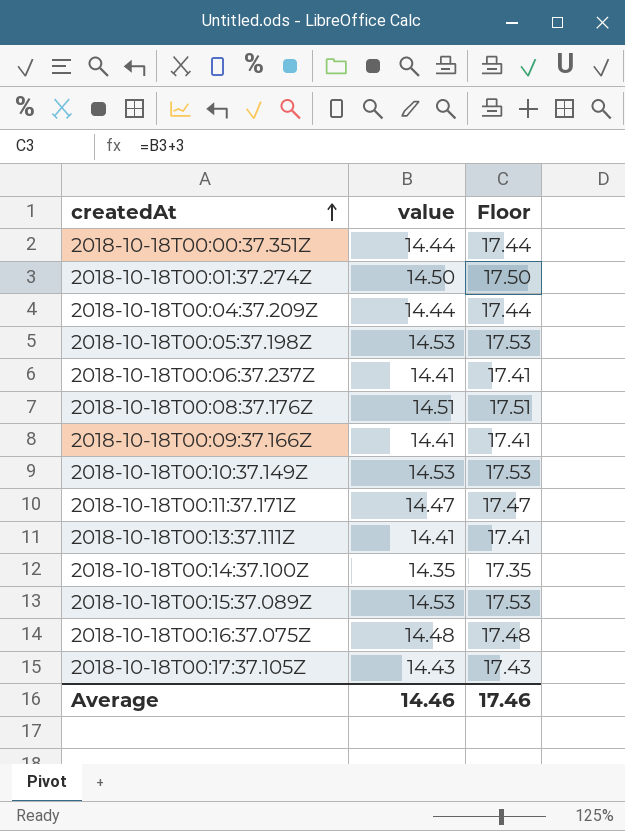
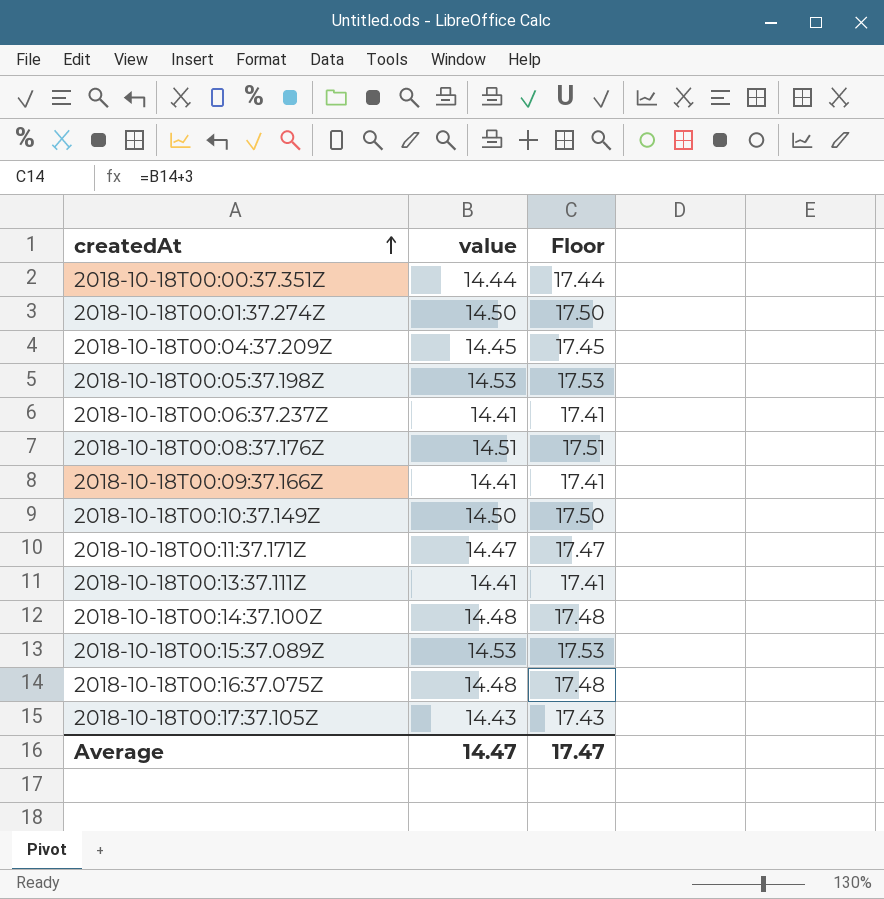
2018-10-18T00:04:37.209Z | value: 14.44 -> 14.45
2018-10-18T00:04:37.209Z | Floor: 17.44 -> 17.45
2018-10-18T00:10:37.149Z | value: 14.53 -> 14.50
2018-10-18T00:10:37.149Z | Floor: 17.53 -> 17.50
2018-10-18T00:14:37.100Z | value: 14.35 -> 14.48
2018-10-18T00:14:37.100Z | Floor: 17.35 -> 17.48
Average | value: 14.46 -> 14.47
Average | Floor: 17.46 -> 17.47

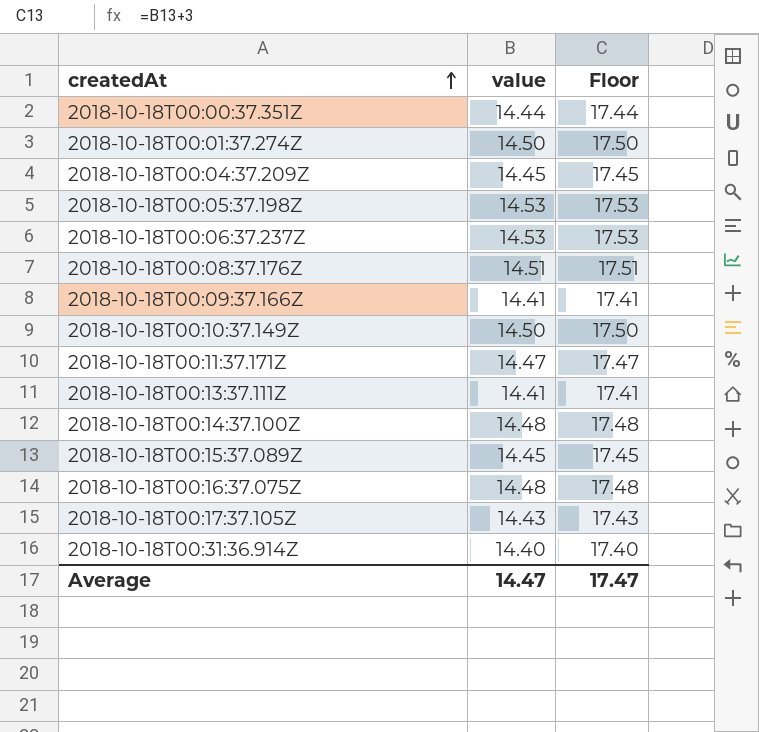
2018-10-18T00:06:37.237Z | value: 14.41 -> 14.53
2018-10-18T00:06:37.237Z | Floor: 17.41 -> 17.53
2018-10-18T00:15:37.089Z | value: 14.53 -> 14.45
2018-10-18T00:15:37.089Z | Floor: 17.53 -> 17.45
row 2018-10-18T00:31:36.914Z: none -> 14.40 | 17.40

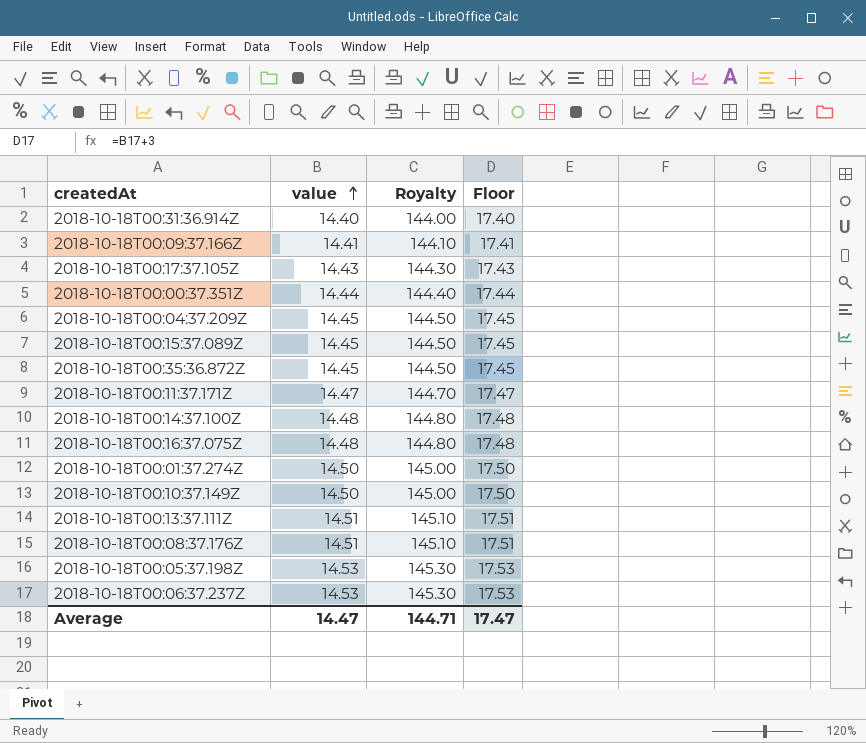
row order: createdAt ascending -> value ascending
column Royalty | formula: none -> [value] * 10
row 2018-10-18T00:35:36.872Z: none -> 14.45 | 144.50 | 17.45
2018-10-18T00:13:37.111Z | value: 14.41 -> 14.51
2018-10-18T00:13:37.111Z | Floor: 17.41 -> 17.51

